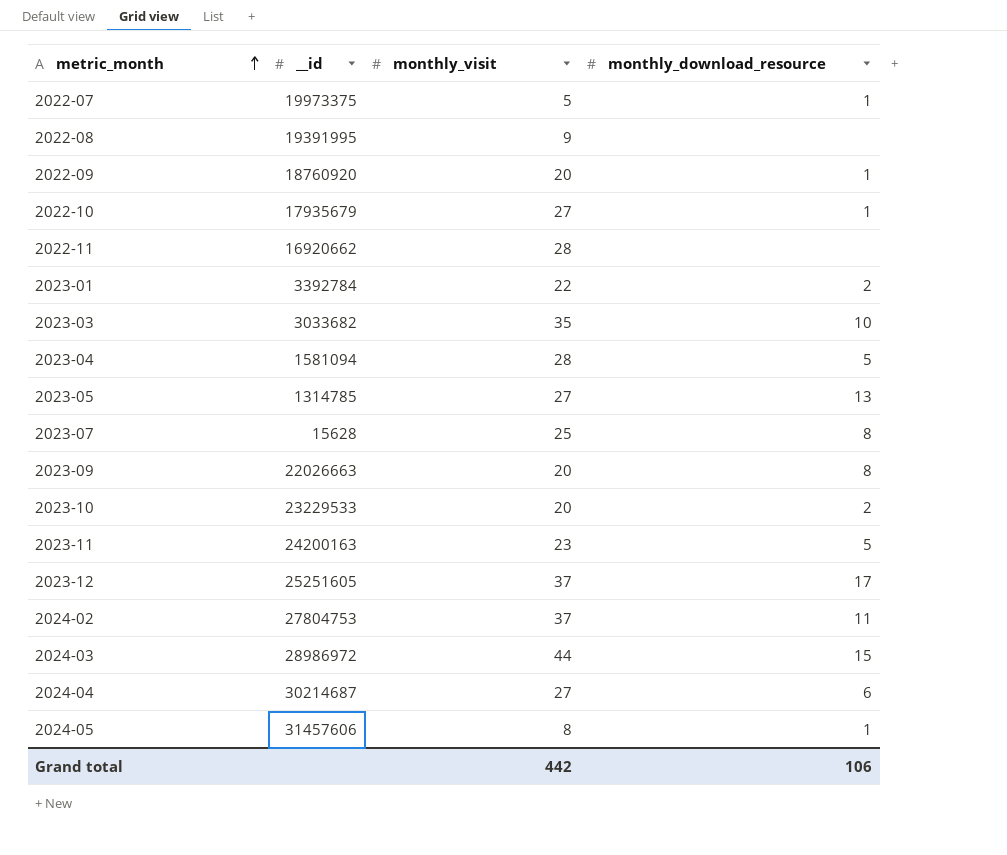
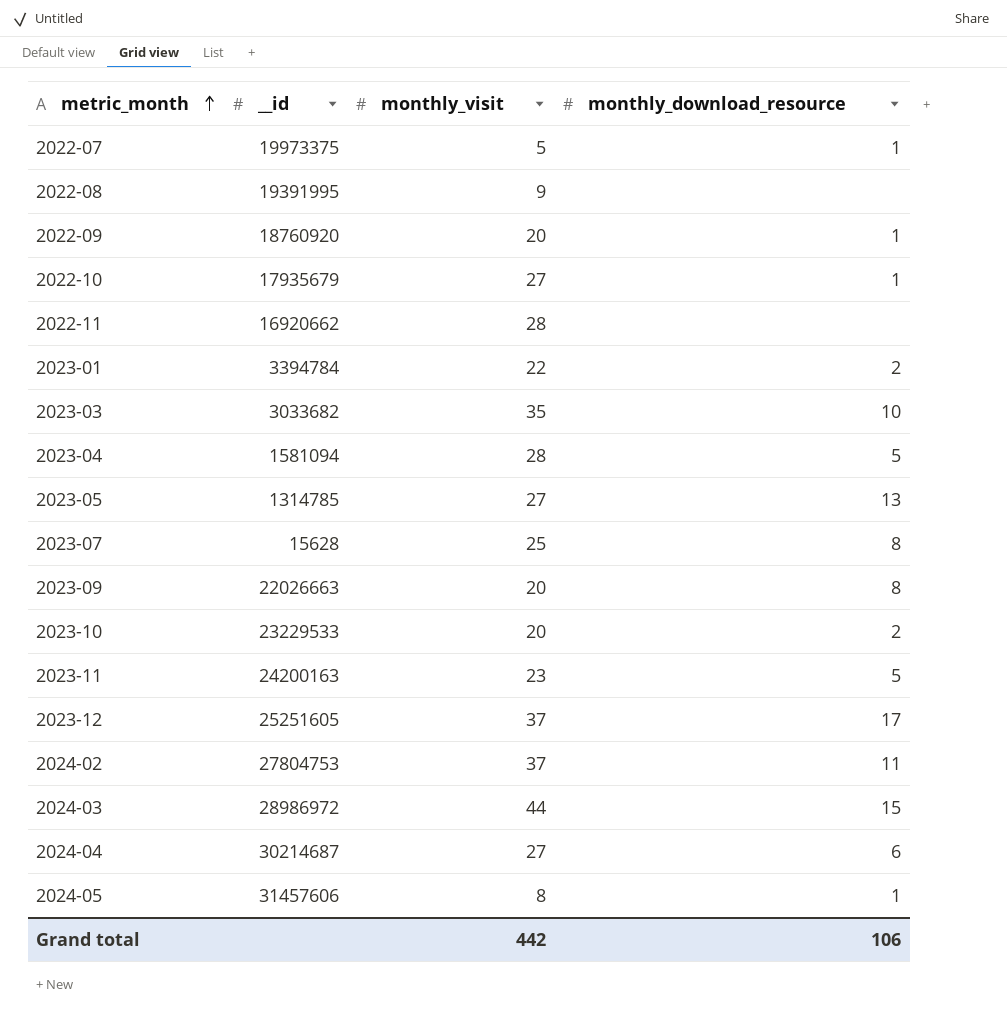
2023-01 | __id: 3392784 -> 3394784

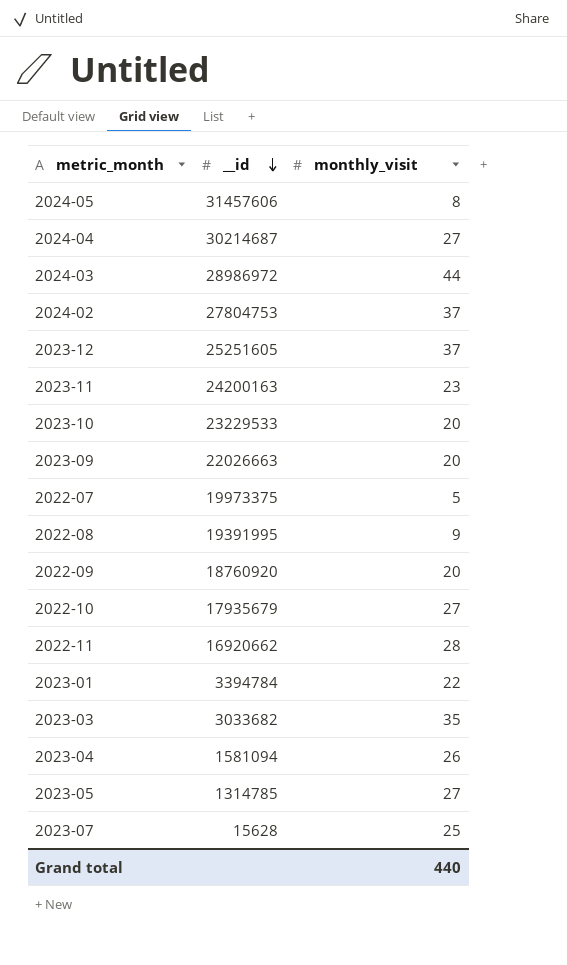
row order: metric_month ascending -> __id descending
column monthly_download_resource | position: 4 -> none
2023-04 | monthly_visit: 28 -> 26
Grand total | monthly_visit: 442 -> 440

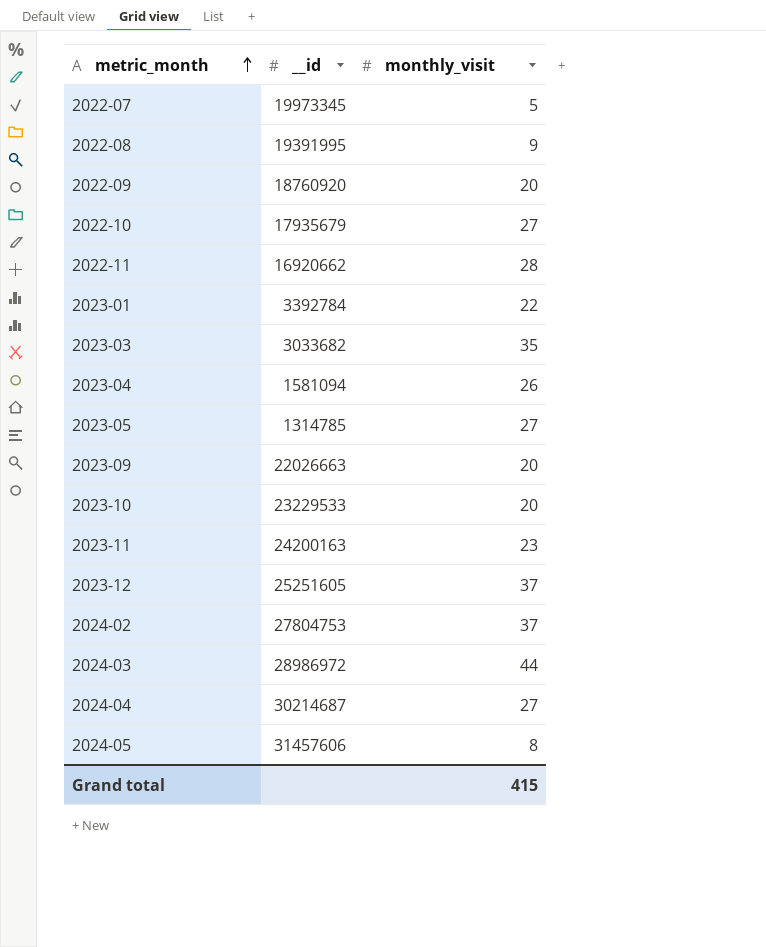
row order: __id descending -> metric_month ascending
row 2023-07: 15628 | 25 -> none
2022-07 | __id: 19973375 -> 19973345
2023-01 | __id: 3394784 -> 3392784
Grand total | monthly_visit: 440 -> 415

